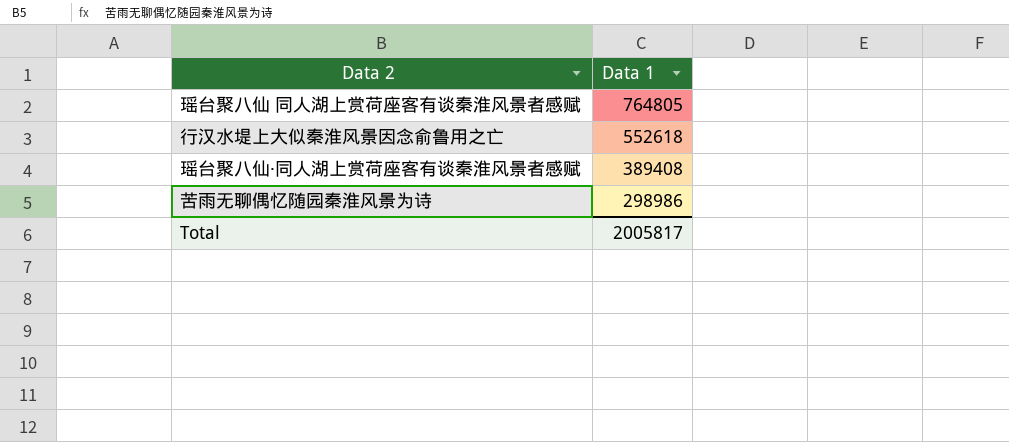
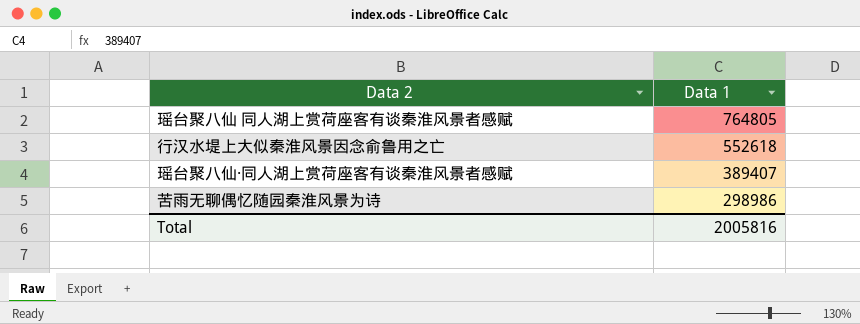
瑶台聚八仙·同人湖上赏荷座客有谈秦淮风景者感赋 | Data 1: 389408 -> 389407
Total | Data 1: 2005817 -> 2005816

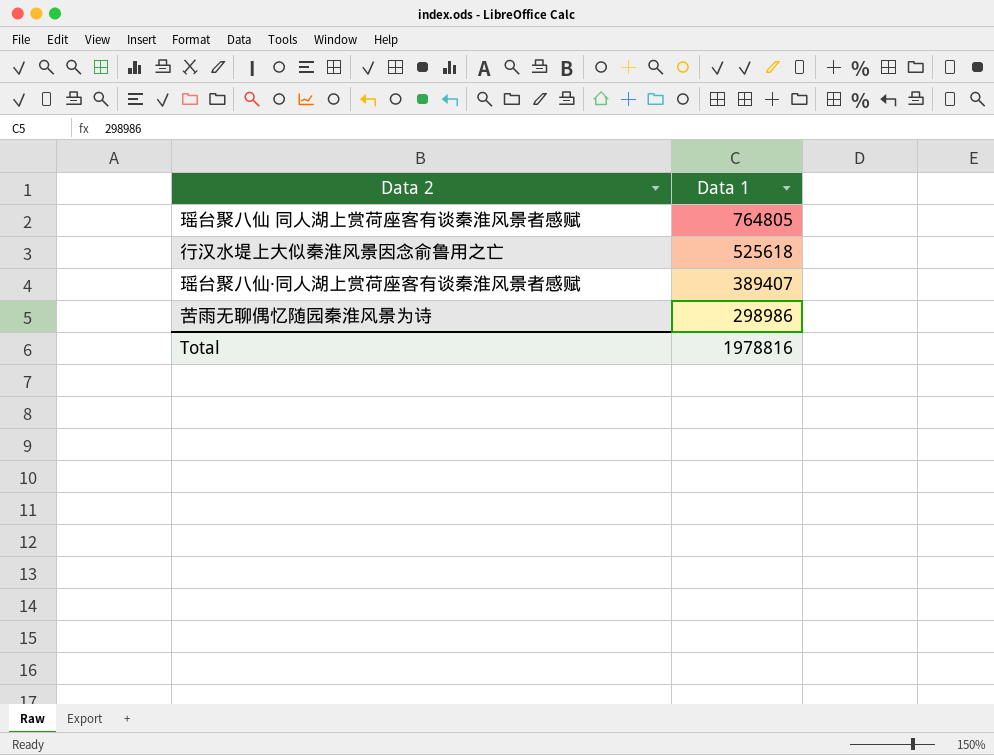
行汉水堤上大似秦淮风景因念俞鲁用之亡 | Data 1: 552618 -> 525618
Total | Data 1: 2005816 -> 1978816

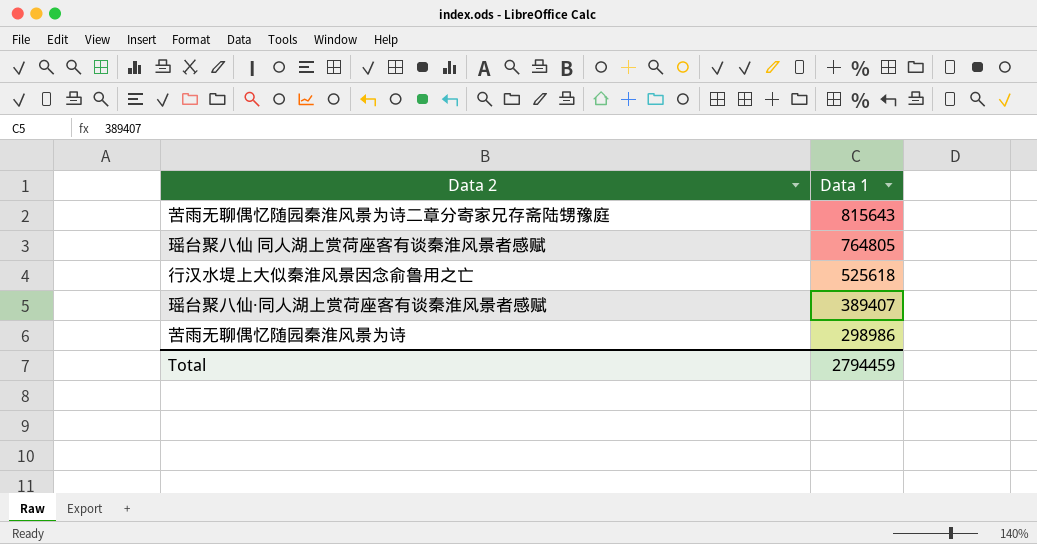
row 苦雨无聊偶忆随园秦淮风景为诗二章分寄家兄存斋陆甥豫庭: none -> 815643
Total | Data 1: 1978816 -> 2794459

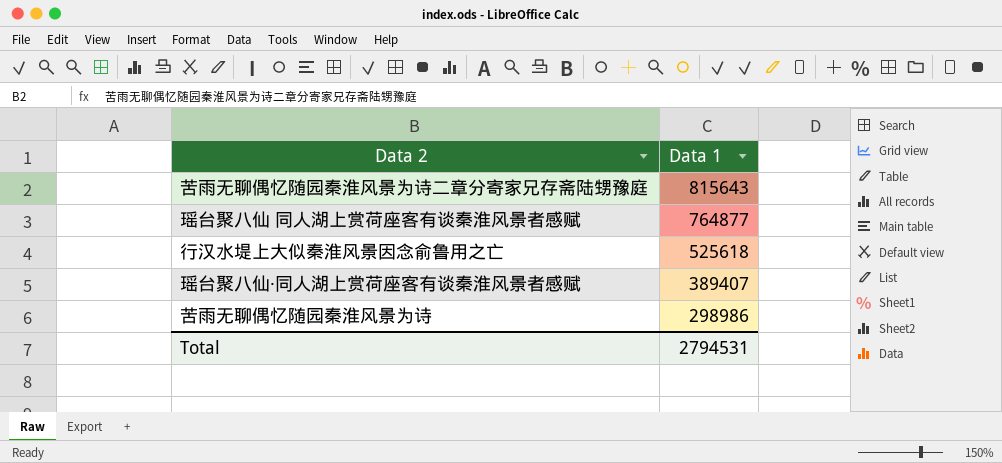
瑶台聚八仙 同人湖上赏荷座客有谈秦淮风景者感赋 | Data 1: 764805 -> 764877
Total | Data 1: 2794459 -> 2794531

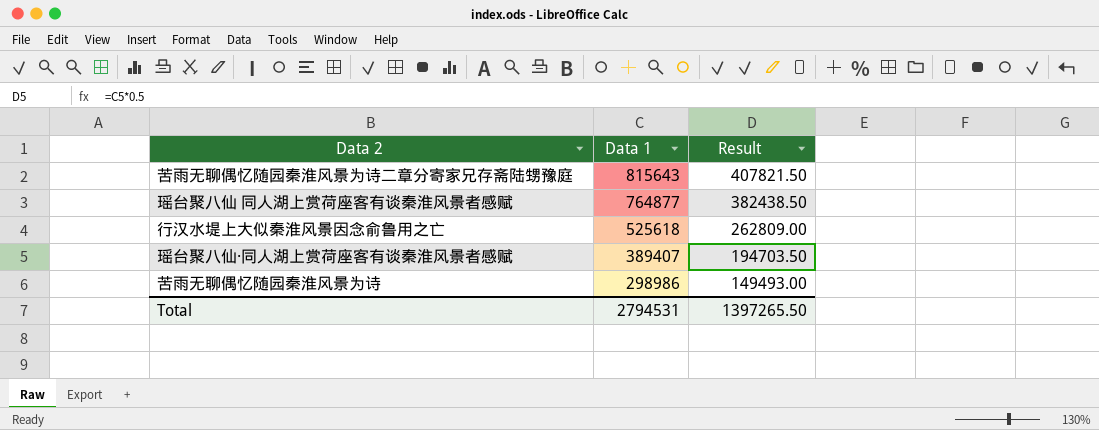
column Result | formula: none -> [Data 1] * 0.5

